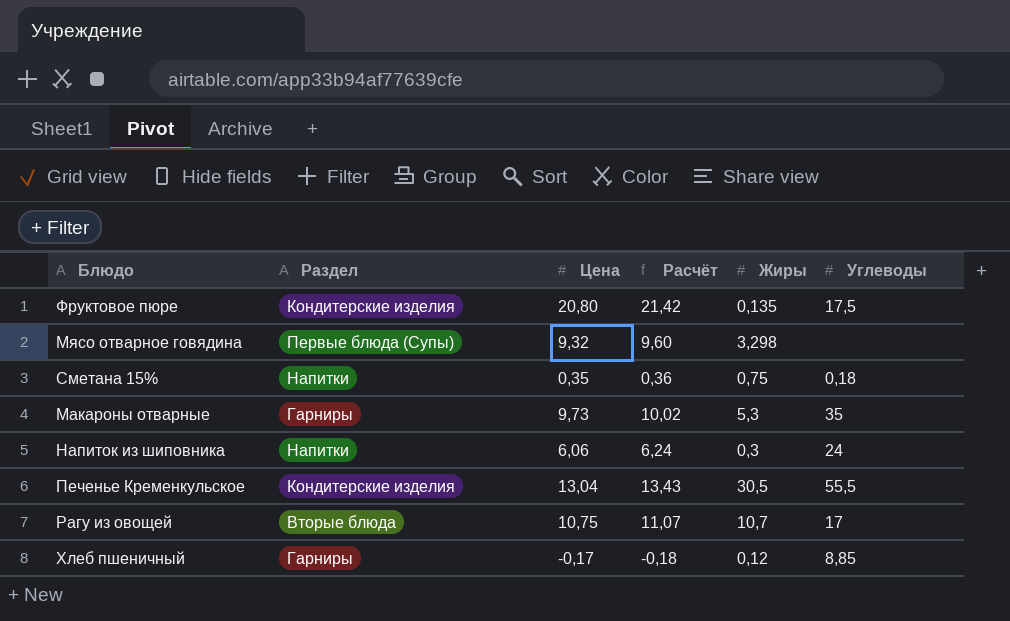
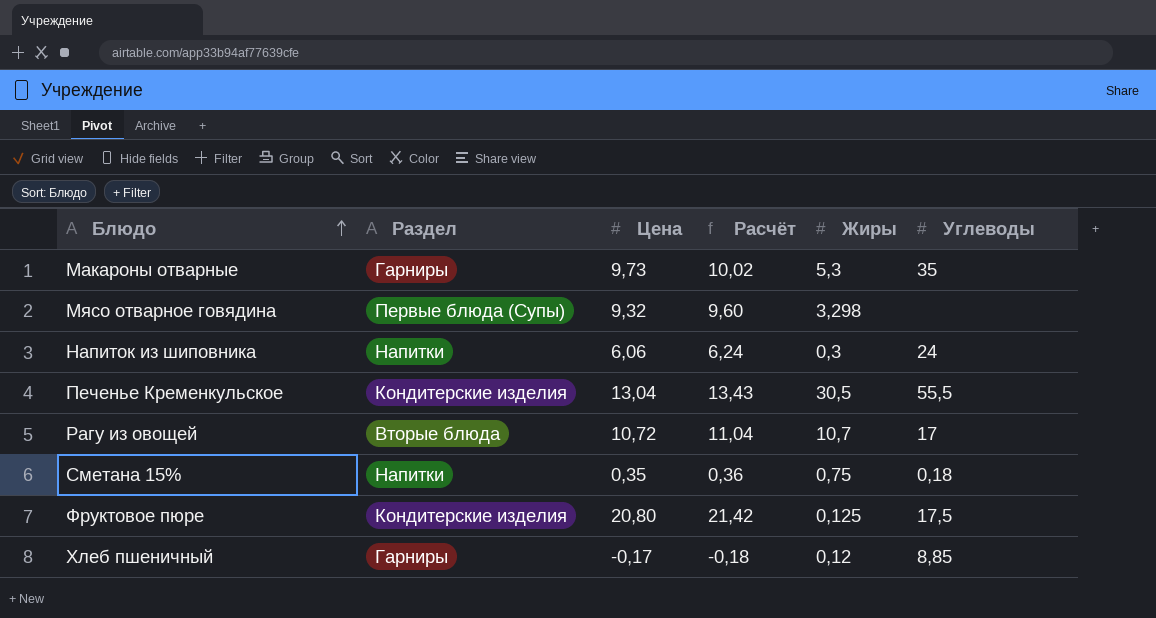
row order: none -> Блюдо ascending
Рагу из овощей | Цена: 10,75 -> 10,72
Рагу из овощей | Расчёт: 11,07 -> 11,04
Фруктовое пюре | Жиры: 0,135 -> 0,125

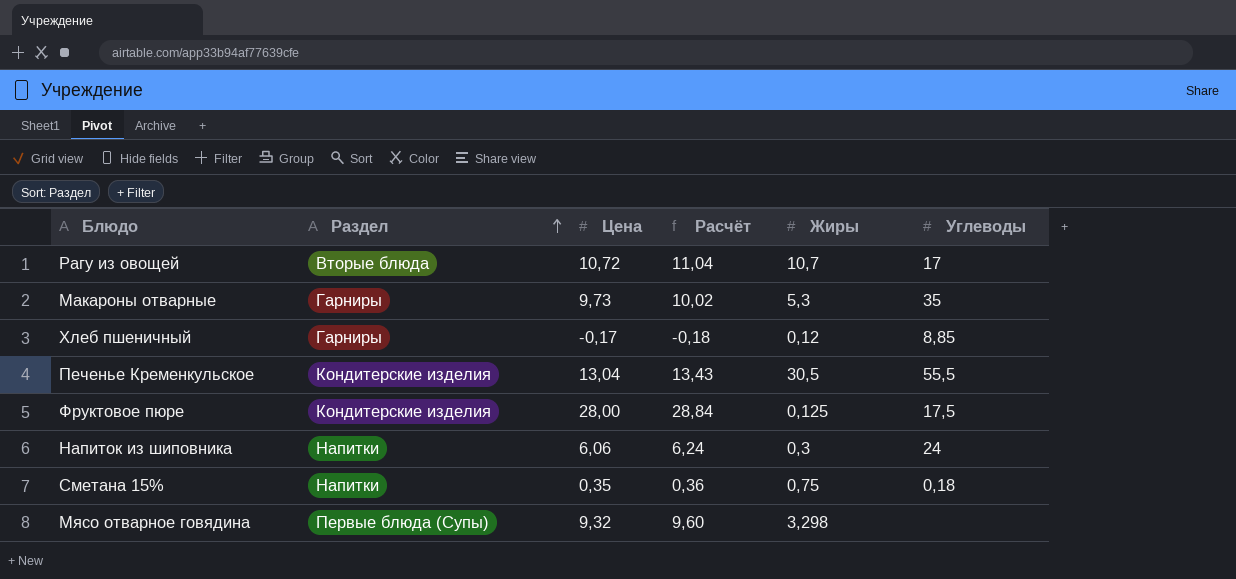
row order: Блюдо ascending -> Раздел ascending
Фруктовое пюре | Цена: 20,80 -> 28,00
Фруктовое пюре | Расчёт: 21,42 -> 28,84

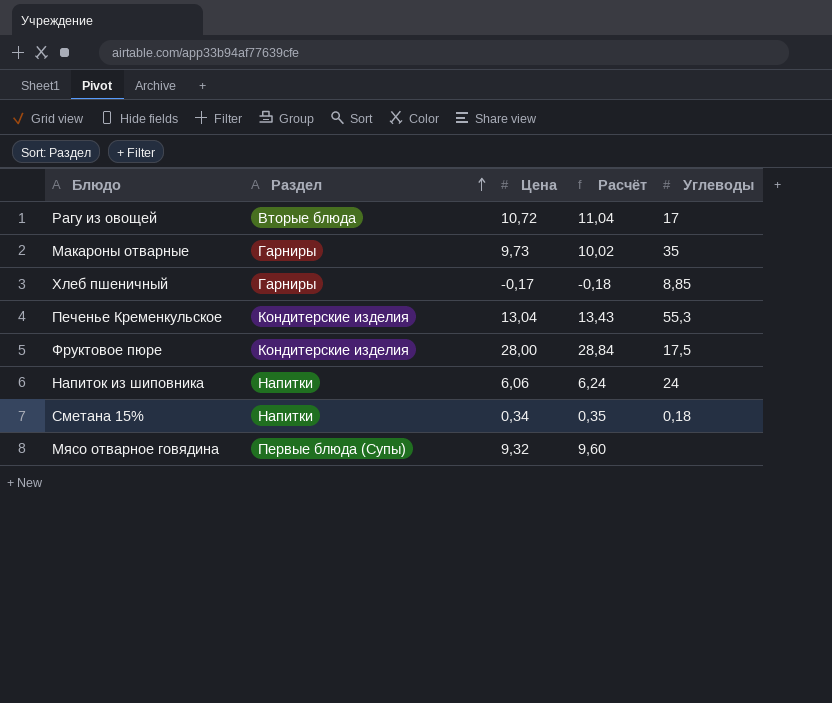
column Жиры | position: 5 -> none
Печенье Кременкульское | Углеводы: 55,5 -> 55,3
Сметана 15% | Цена: 0,35 -> 0,34
Сметана 15% | Расчёт: 0,36 -> 0,35

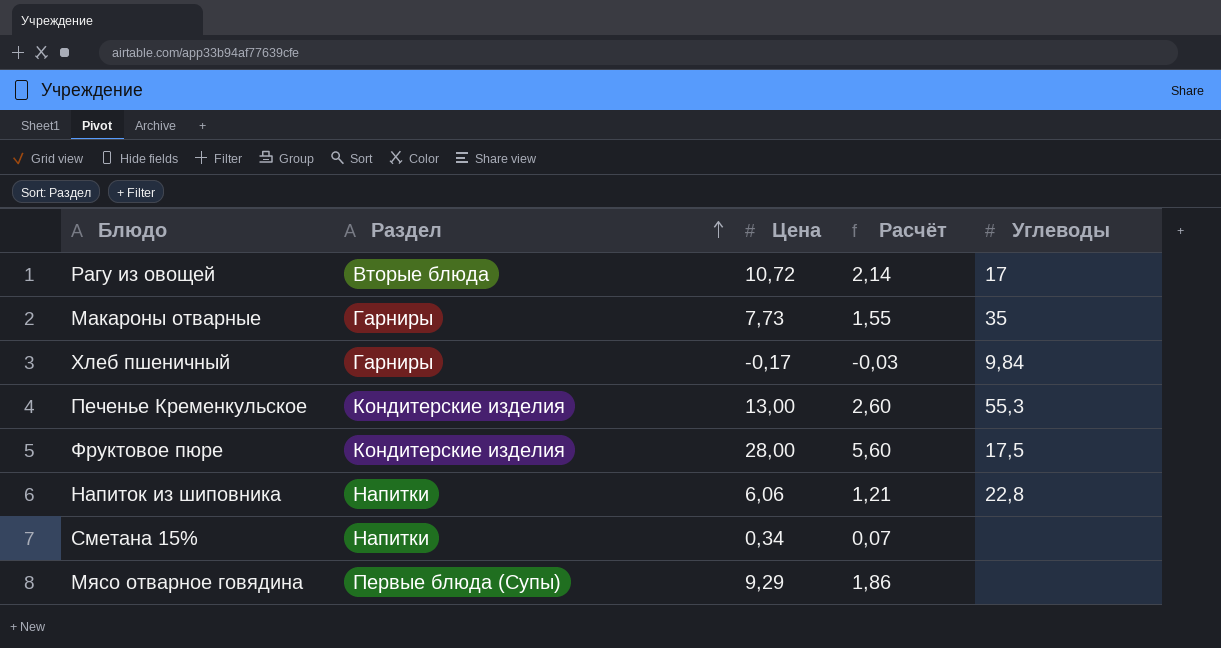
column Расчёт | formula: [Цена] * 1,03 -> [Цена] * 0,2
Макароны отварные | Цена: 9,73 -> 7,73
Хлеб пшеничный | Углеводы: 8,85 -> 9,84
Печенье Кременкульское | Цена: 13,04 -> 13,00
Напиток из шиповника | Углеводы: 24 -> 22,8
Сметана 15% | Углеводы: 0,18 -> none
Мясо отварное говядина | Цена: 9,32 -> 9,29

